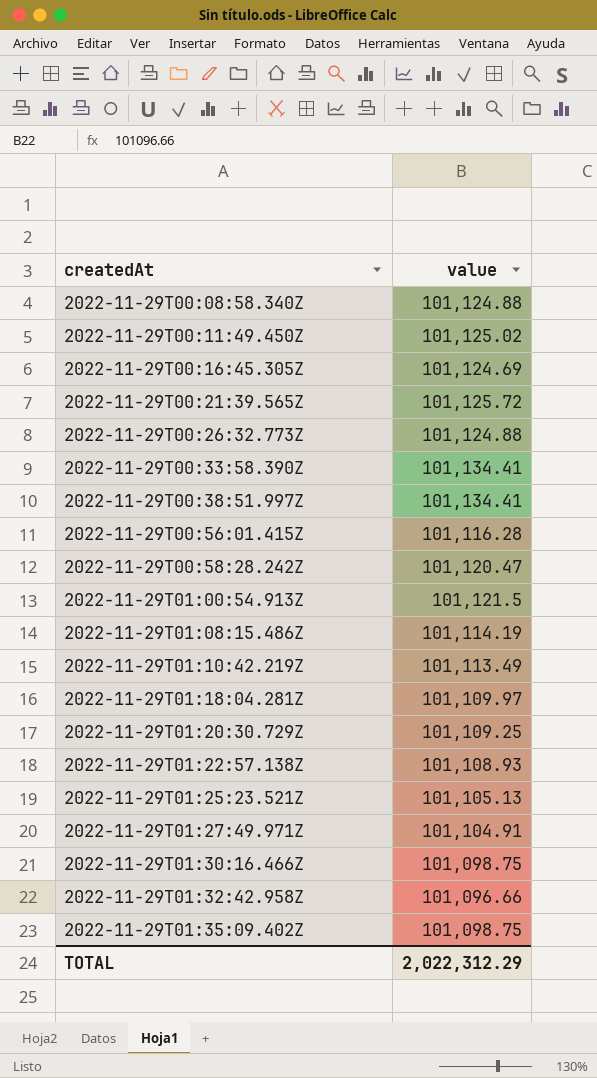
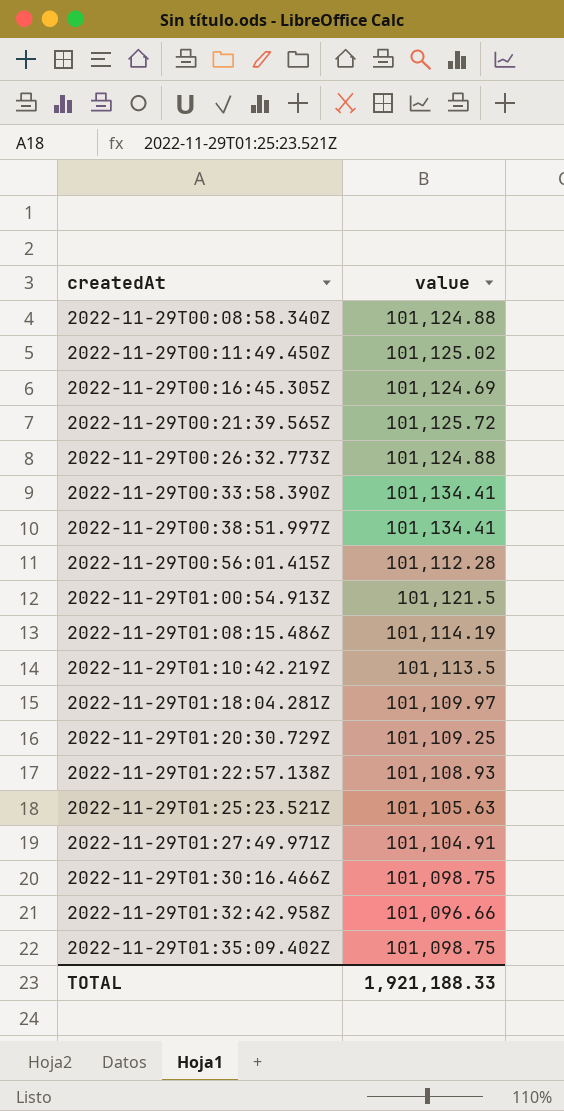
row 2022-11-29T00:58:28.242Z: 101,120.47 -> none
2022-11-29T00:56:01.415Z | value: 101,116.28 -> 101,112.28
2022-11-29T01:10:42.219Z | value: 101,113.49 -> 101,113.5
2022-11-29T01:25:23.521Z | value: 101,105.13 -> 101,105.63
TOTAL | value: 2,022,312.29 -> 1,921,188.33

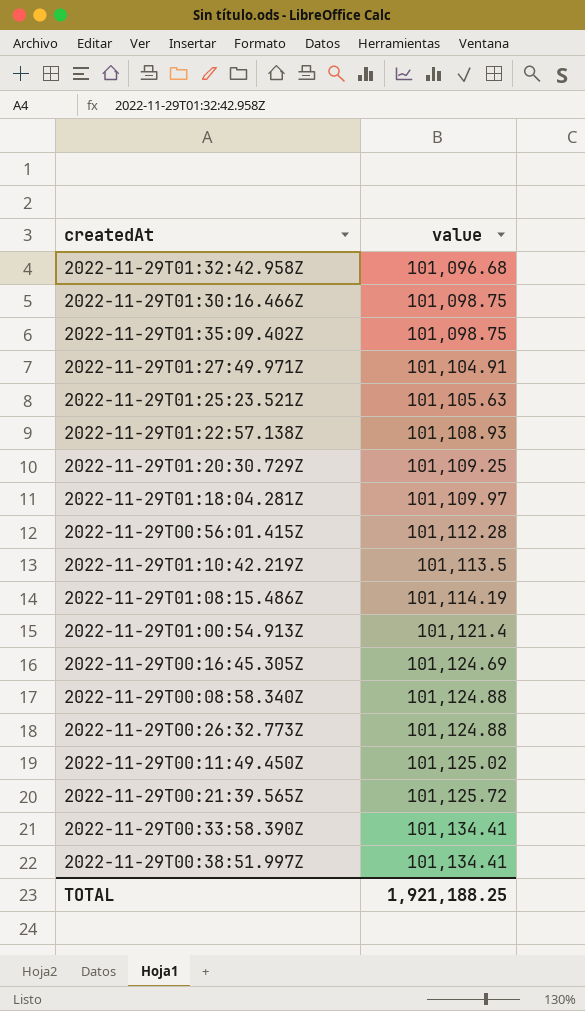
row order: createdAt ascending -> value ascending
2022-11-29T01:32:42.958Z | value: 101,096.66 -> 101,096.68
2022-11-29T01:00:54.913Z | value: 101,121.5 -> 101,121.4
TOTAL | value: 1,921,188.33 -> 1,921,188.25

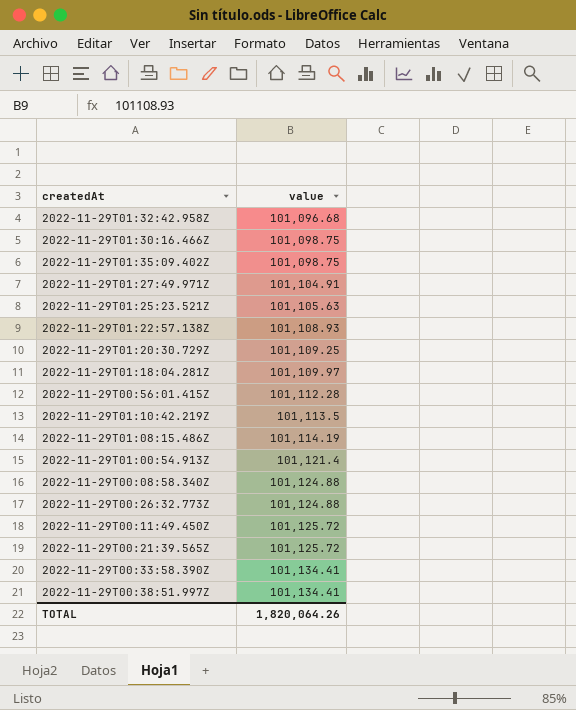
row 2022-11-29T00:16:45.305Z: 101,124.69 -> none
2022-11-29T00:11:49.450Z | value: 101,125.02 -> 101,125.72
TOTAL | value: 1,921,188.25 -> 1,820,064.26

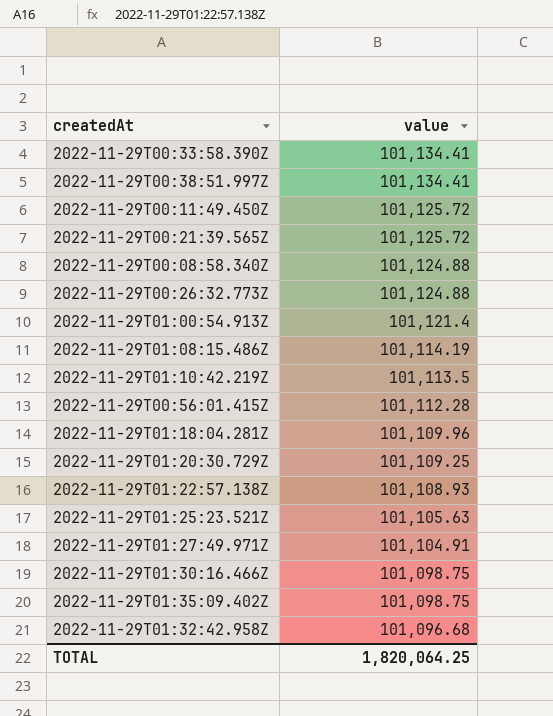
row order: value ascending -> value descending
2022-11-29T01:18:04.281Z | value: 101,109.97 -> 101,109.96
TOTAL | value: 1,820,064.26 -> 1,820,064.25

